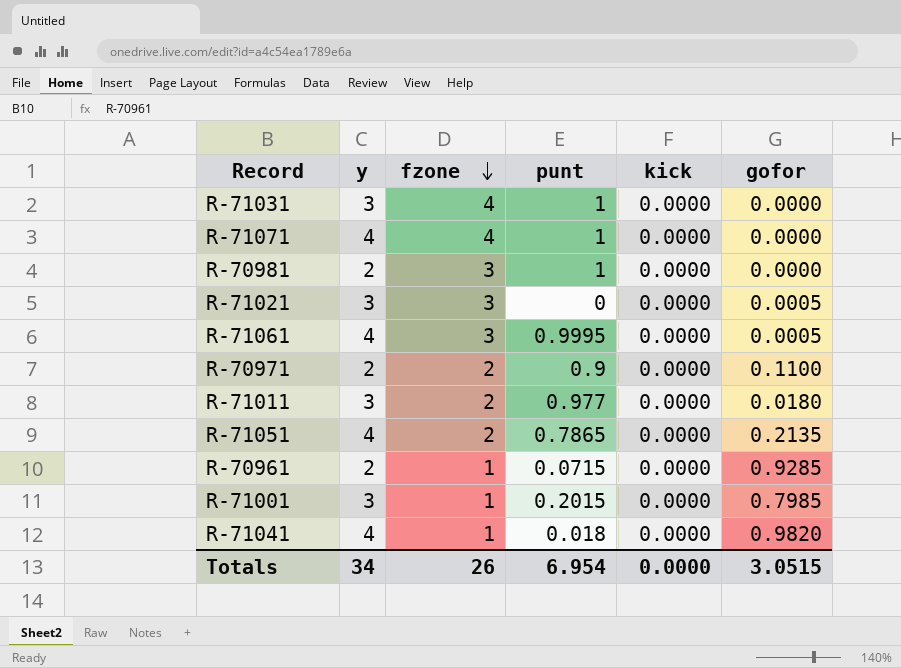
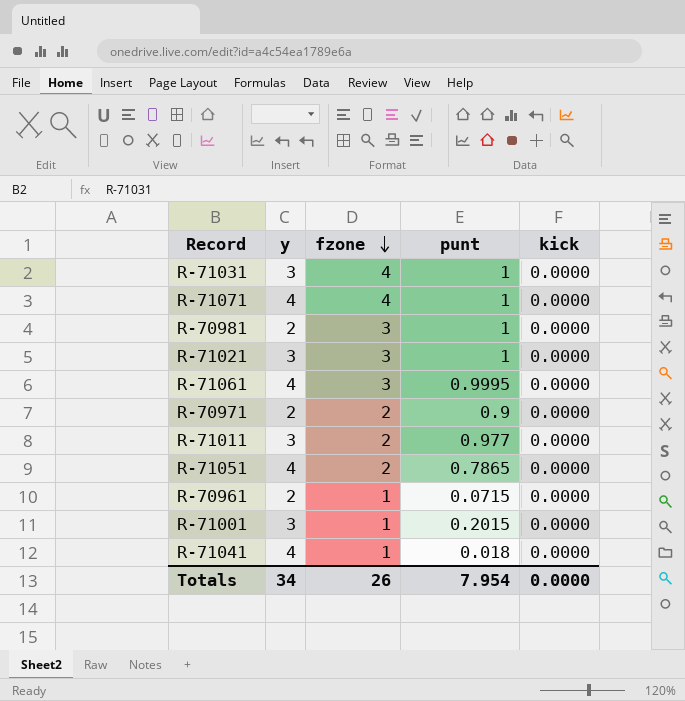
column gofor | position: 6 -> none
R-71021 | punt: 0 -> 1
Totals | punt: 6.954 -> 7.954

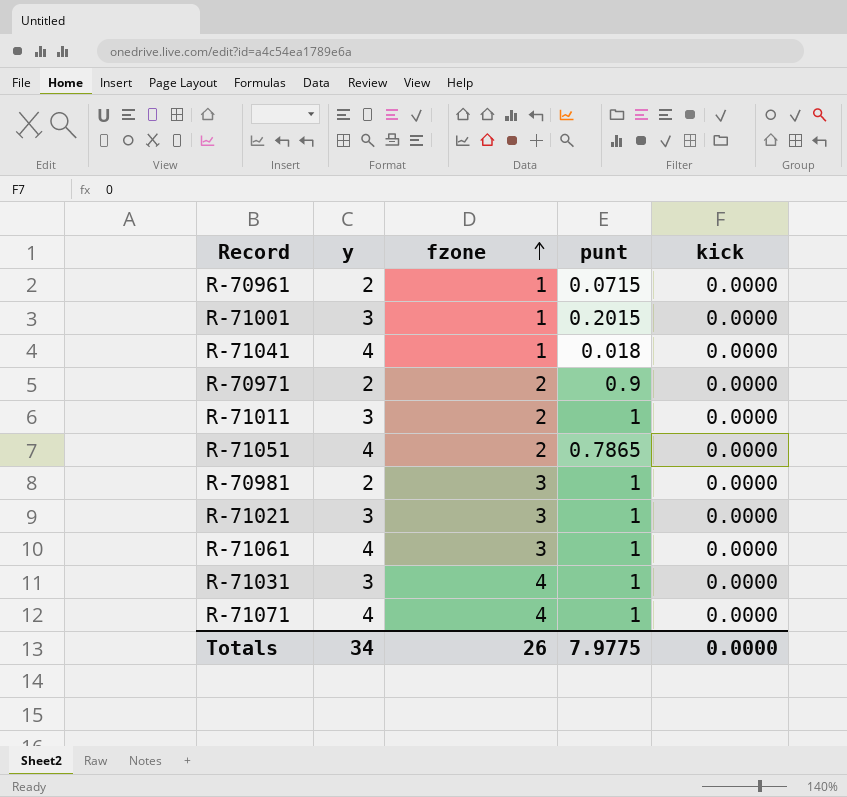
row order: fzone descending -> fzone ascending
R-71011 | punt: 0.977 -> 1
R-71061 | punt: 0.9995 -> 1
Totals | punt: 7.954 -> 7.9775

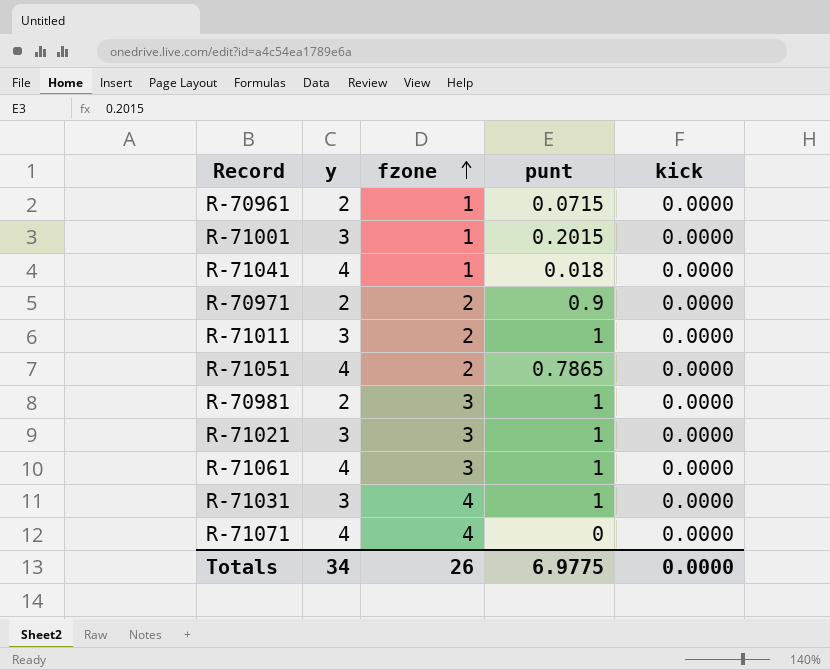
R-71071 | punt: 1 -> 0
Totals | punt: 7.9775 -> 6.9775

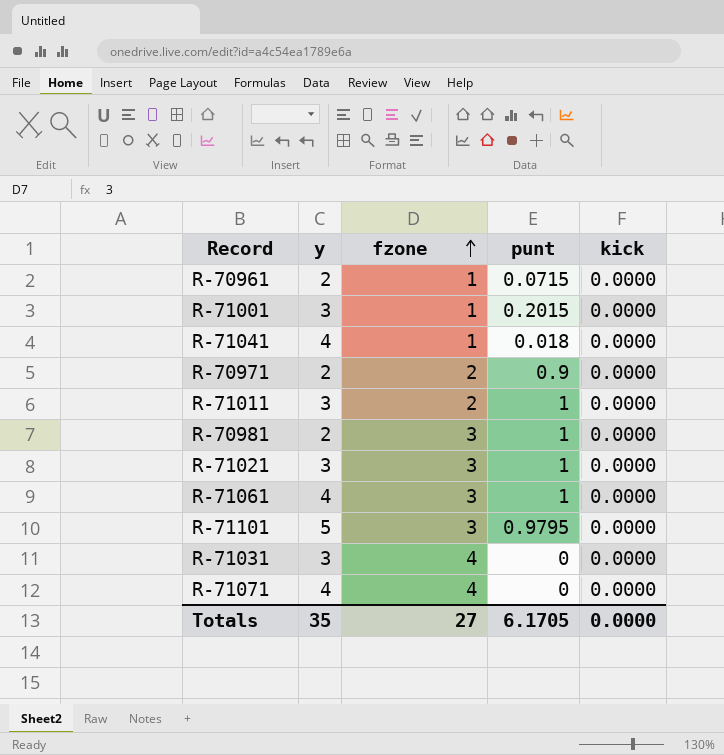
row R-71051: 4 | 2 | 0.7865 | 0.0000 -> none
row R-71101: none -> 5 | 3 | 0.9795 | 0.0000
R-71031 | punt: 1 -> 0
Totals | y: 34 -> 35
Totals | fzone: 26 -> 27
Totals | punt: 6.9775 -> 6.1705

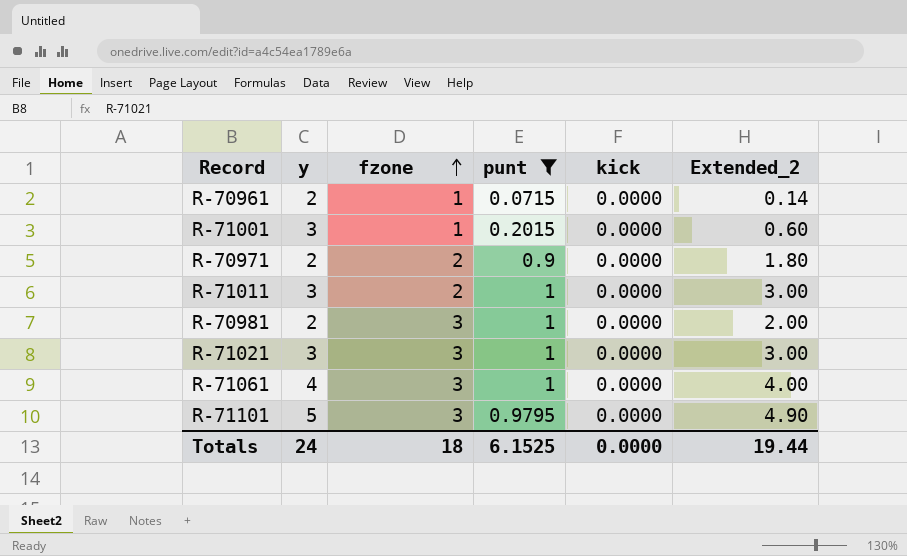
filter: none -> punt >= 0.0715
column Extended_2 | formula: none -> [y] * [punt]
Totals | y: 35 -> 24
Totals | fzone: 27 -> 18
Totals | punt: 6.1705 -> 6.1525

